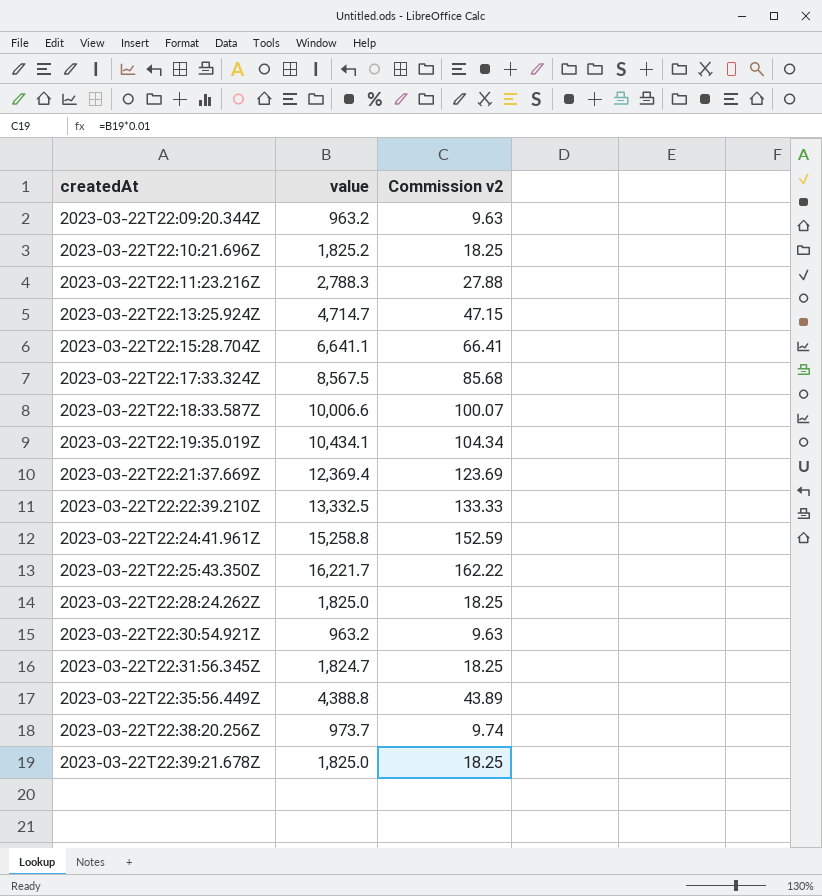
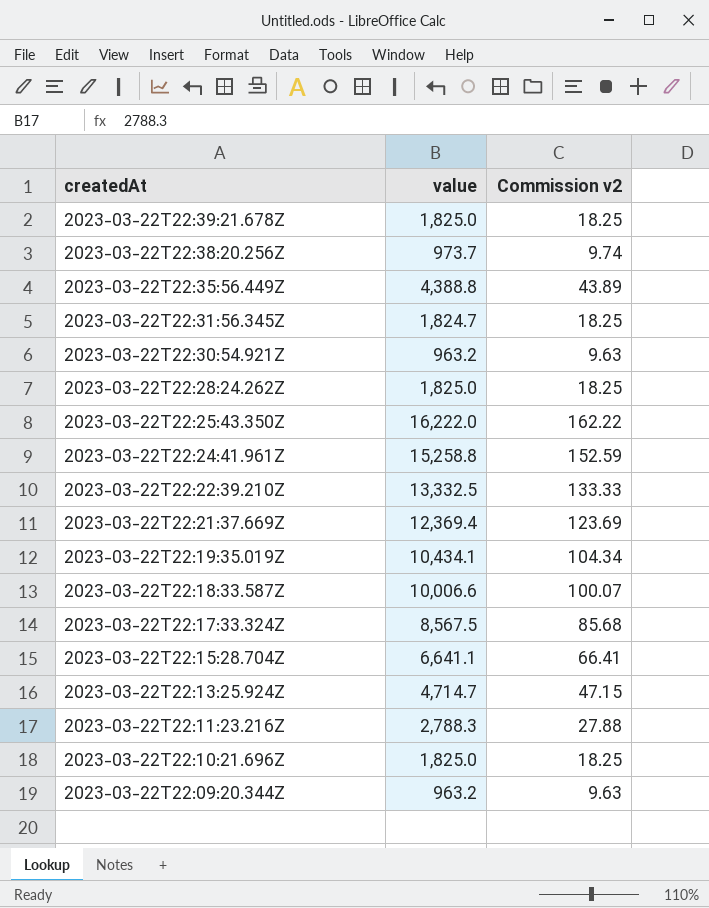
row order: createdAt ascending -> createdAt descending
2023-03-22T22:25:43.350Z | value: 16,221.7 -> 16,222.0
2023-03-22T22:10:21.696Z | value: 1,825.2 -> 1,825.0

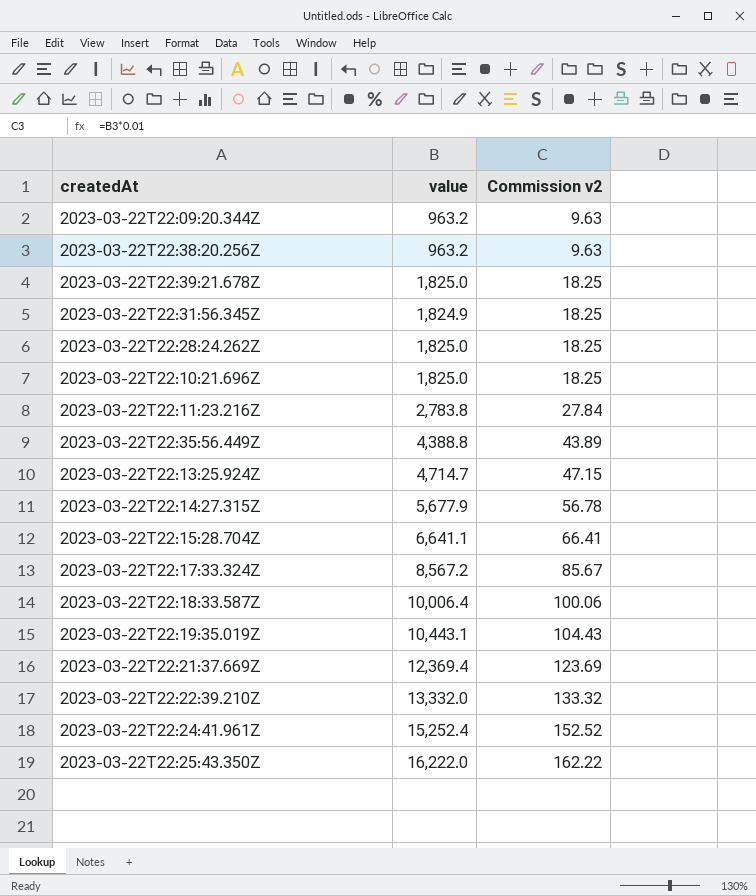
row order: createdAt descending -> Commission v2 ascending
row 2023-03-22T22:30:54.921Z: 963.2 | 9.63 -> none
2023-03-22T22:38:20.256Z | value: 973.7 -> 963.2
2023-03-22T22:38:20.256Z | Commission v2: 9.74 -> 9.63
2023-03-22T22:31:56.345Z | value: 1,824.7 -> 1,824.9
2023-03-22T22:11:23.216Z | value: 2,788.3 -> 2,783.8
2023-03-22T22:11:23.216Z | Commission v2: 27.88 -> 27.84
row 2023-03-22T22:14:27.315Z: none -> 5,677.9 | 56.78
2023-03-22T22:17:33.324Z | value: 8,567.5 -> 8,567.2
2023-03-22T22:17:33.324Z | Commission v2: 85.68 -> 85.67
2023-03-22T22:18:33.587Z | value: 10,006.6 -> 10,006.4
2023-03-22T22:18:33.587Z | Commission v2: 100.07 -> 100.06
2023-03-22T22:19:35.019Z | value: 10,434.1 -> 10,443.1
2023-03-22T22:19:35.019Z | Commission v2: 104.34 -> 104.43
2023-03-22T22:22:39.210Z | value: 13,332.5 -> 13,332.0
2023-03-22T22:22:39.210Z | Commission v2: 133.33 -> 133.32
2023-03-22T22:24:41.961Z | value: 15,258.8 -> 15,252.4
2023-03-22T22:24:41.961Z | Commission v2: 152.59 -> 152.52

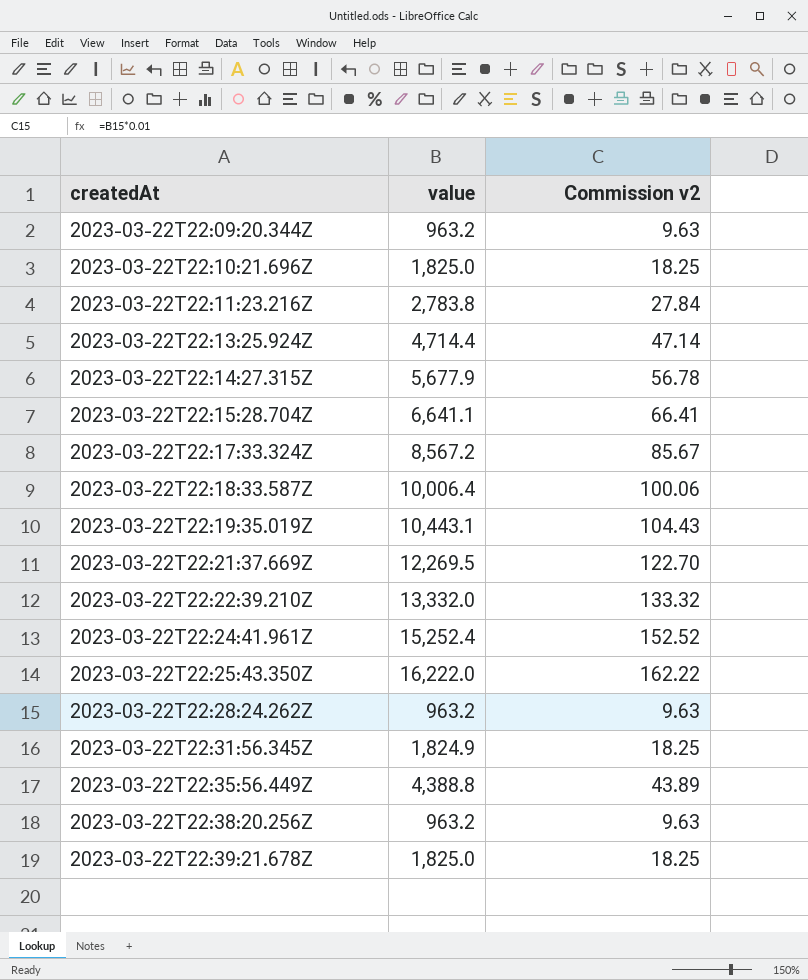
row order: Commission v2 ascending -> createdAt ascending
2023-03-22T22:13:25.924Z | value: 4,714.7 -> 4,714.4
2023-03-22T22:13:25.924Z | Commission v2: 47.15 -> 47.14
2023-03-22T22:21:37.669Z | value: 12,369.4 -> 12,269.5
2023-03-22T22:21:37.669Z | Commission v2: 123.69 -> 122.70
2023-03-22T22:28:24.262Z | value: 1,825.0 -> 963.2
2023-03-22T22:28:24.262Z | Commission v2: 18.25 -> 9.63

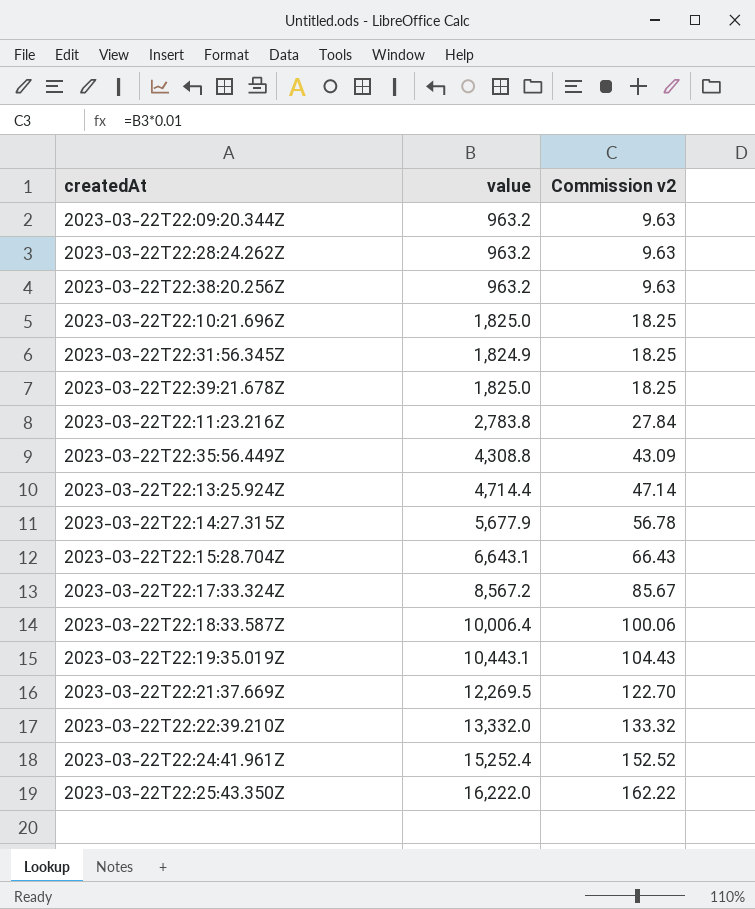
row order: createdAt ascending -> Commission v2 ascending
2023-03-22T22:35:56.449Z | value: 4,388.8 -> 4,308.8
2023-03-22T22:35:56.449Z | Commission v2: 43.89 -> 43.09
2023-03-22T22:15:28.704Z | value: 6,641.1 -> 6,643.1
2023-03-22T22:15:28.704Z | Commission v2: 66.41 -> 66.43

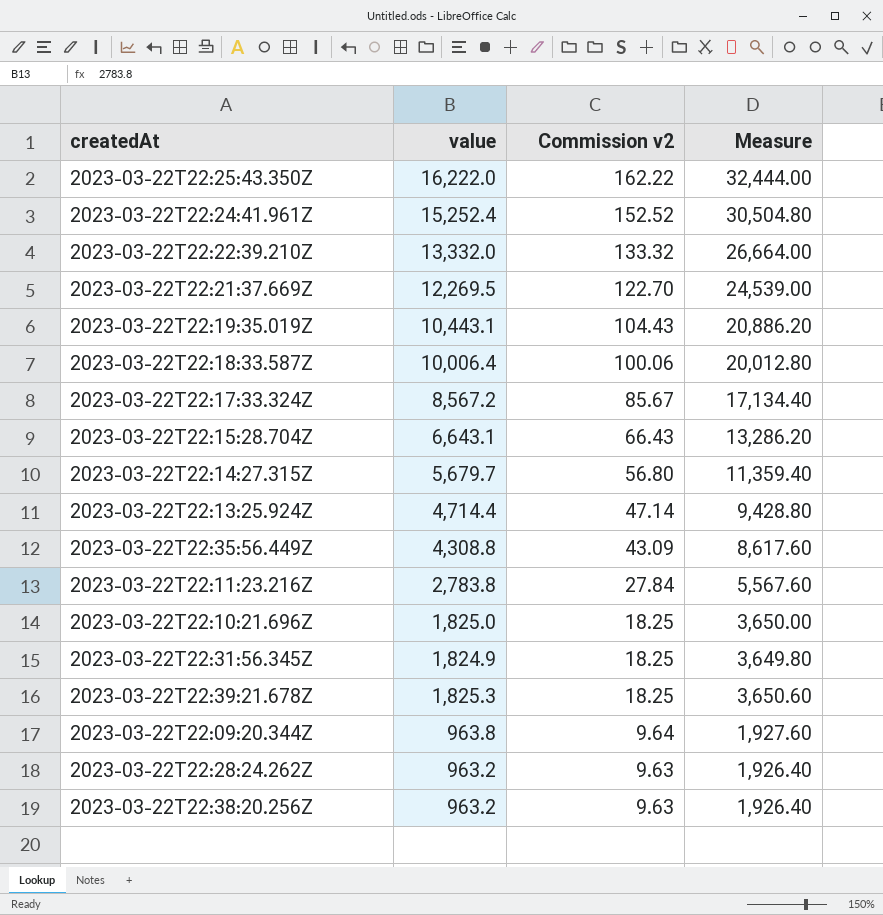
row order: Commission v2 ascending -> Commission v2 descending
column Measure | formula: none -> [value] * 2
2023-03-22T22:14:27.315Z | value: 5,677.9 -> 5,679.7
2023-03-22T22:14:27.315Z | Commission v2: 56.78 -> 56.80
2023-03-22T22:39:21.678Z | value: 1,825.0 -> 1,825.3
2023-03-22T22:09:20.344Z | value: 963.2 -> 963.8
2023-03-22T22:09:20.344Z | Commission v2: 9.63 -> 9.64

